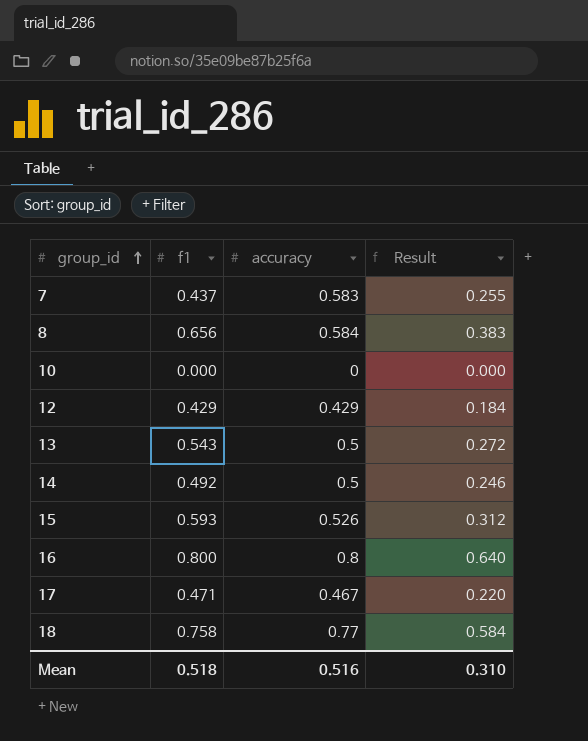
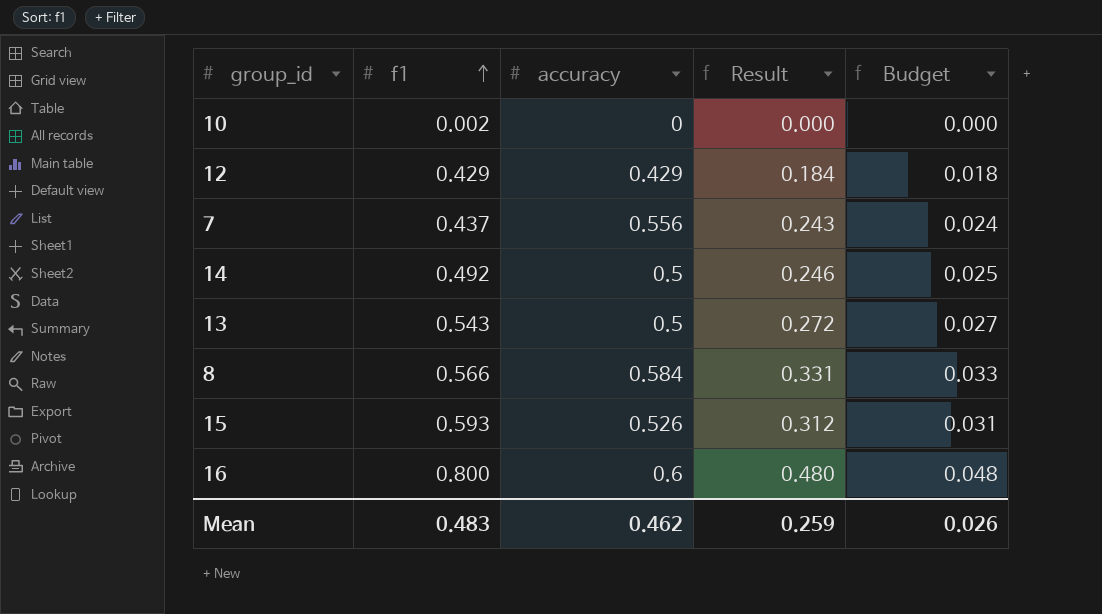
row order: group_id ascending -> f1 ascending
column Budget | formula: none -> [Result] * 0.1
row 17: 0.471 | 0.467 | 0.220 -> none
row 18: 0.758 | 0.77 | 0.584 -> none
10 | f1: 0.000 -> 0.002
7 | accuracy: 0.583 -> 0.556
7 | Result: 0.255 -> 0.243
8 | f1: 0.656 -> 0.566
8 | Result: 0.383 -> 0.331
16 | accuracy: 0.8 -> 0.6
16 | Result: 0.640 -> 0.480
Mean | f1: 0.518 -> 0.483
Mean | accuracy: 0.516 -> 0.462
Mean | Result: 0.310 -> 0.259

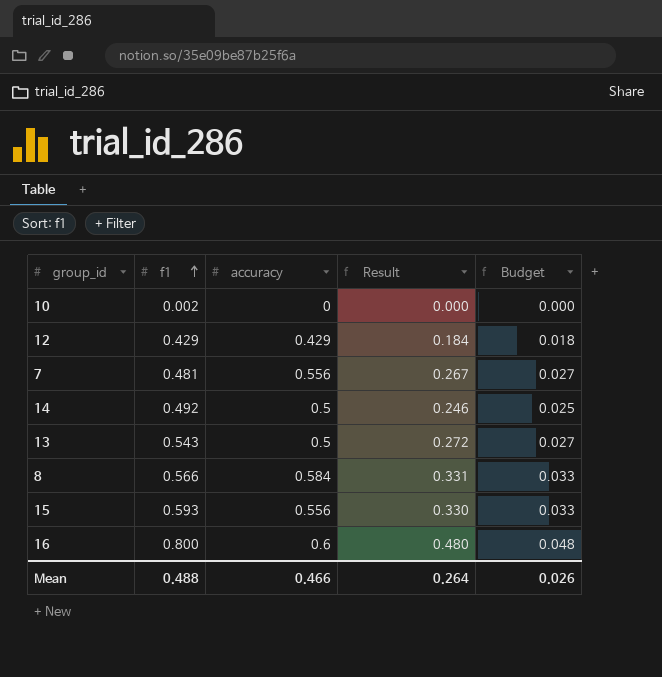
7 | f1: 0.437 -> 0.481
7 | Result: 0.243 -> 0.267
7 | Budget: 0.024 -> 0.027
15 | accuracy: 0.526 -> 0.556
15 | Result: 0.312 -> 0.330
15 | Budget: 0.031 -> 0.033
Mean | f1: 0.483 -> 0.488
Mean | accuracy: 0.462 -> 0.466
Mean | Result: 0.259 -> 0.264

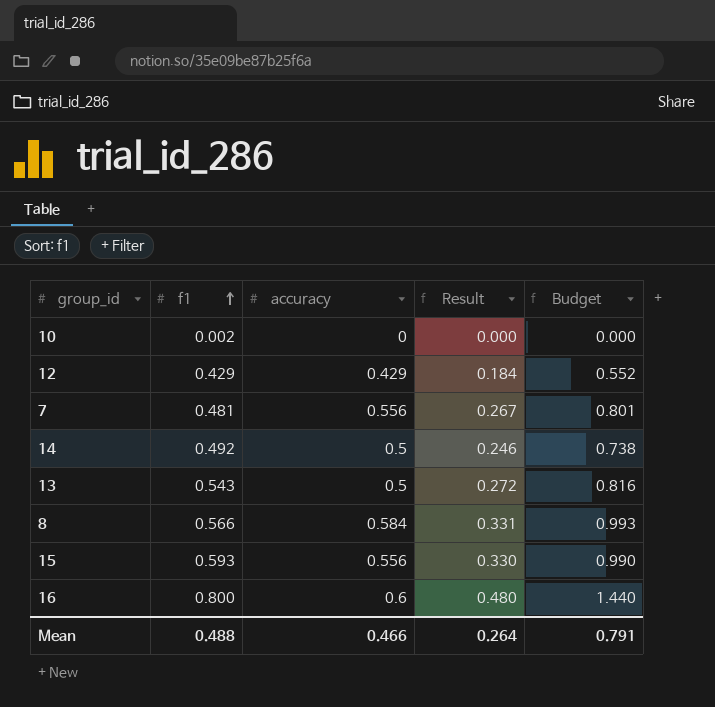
column Budget | formula: [Result] * 0.1 -> [Result] * 3
Mean | Budget: 0.026 -> 0.791

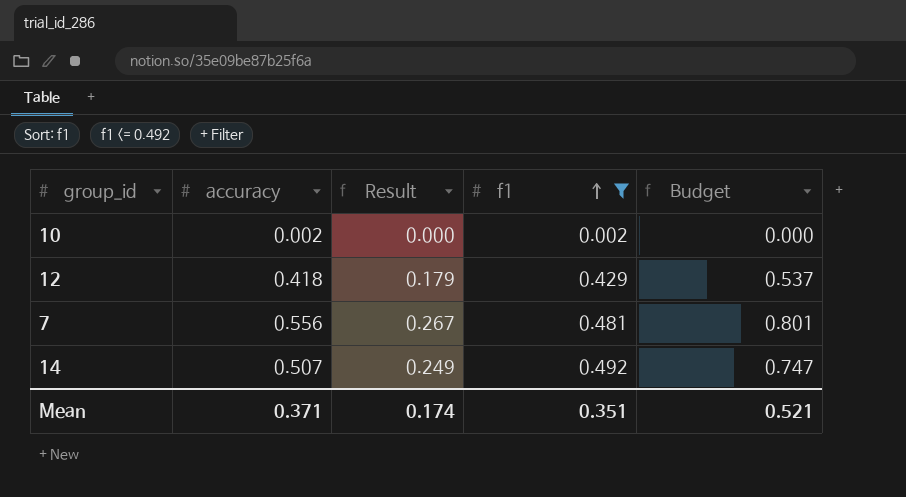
filter: none -> f1 <= 0.492
column f1 | position: 2 -> 4
10 | accuracy: 0 -> 0.002
12 | accuracy: 0.429 -> 0.418
12 | Result: 0.184 -> 0.179
12 | Budget: 0.552 -> 0.537
14 | accuracy: 0.5 -> 0.507
14 | Result: 0.246 -> 0.249
14 | Budget: 0.738 -> 0.747
Mean | accuracy: 0.466 -> 0.371
Mean | Result: 0.264 -> 0.174
Mean | f1: 0.488 -> 0.351
Mean | Budget: 0.791 -> 0.521

